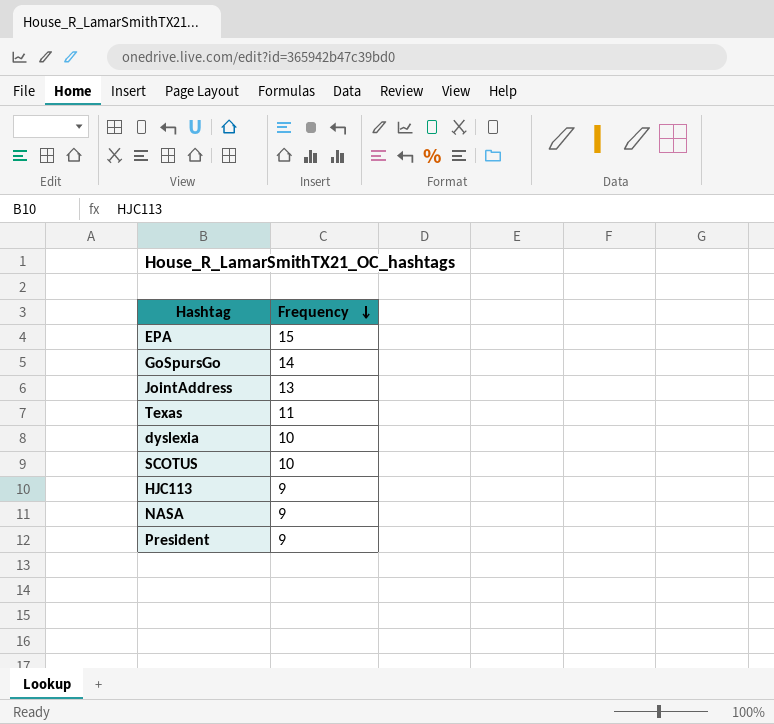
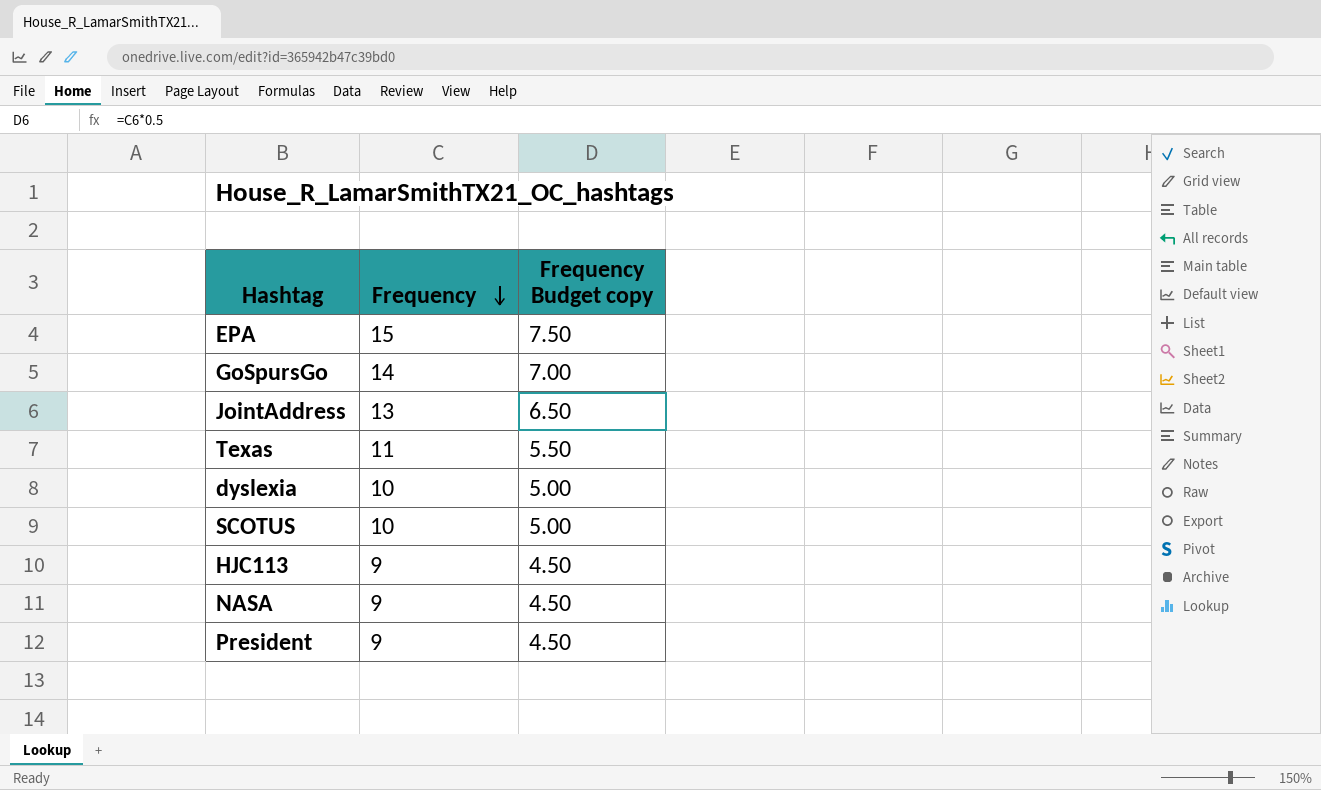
column Frequency Budget copy | formula: none -> [Frequency] * 0.5

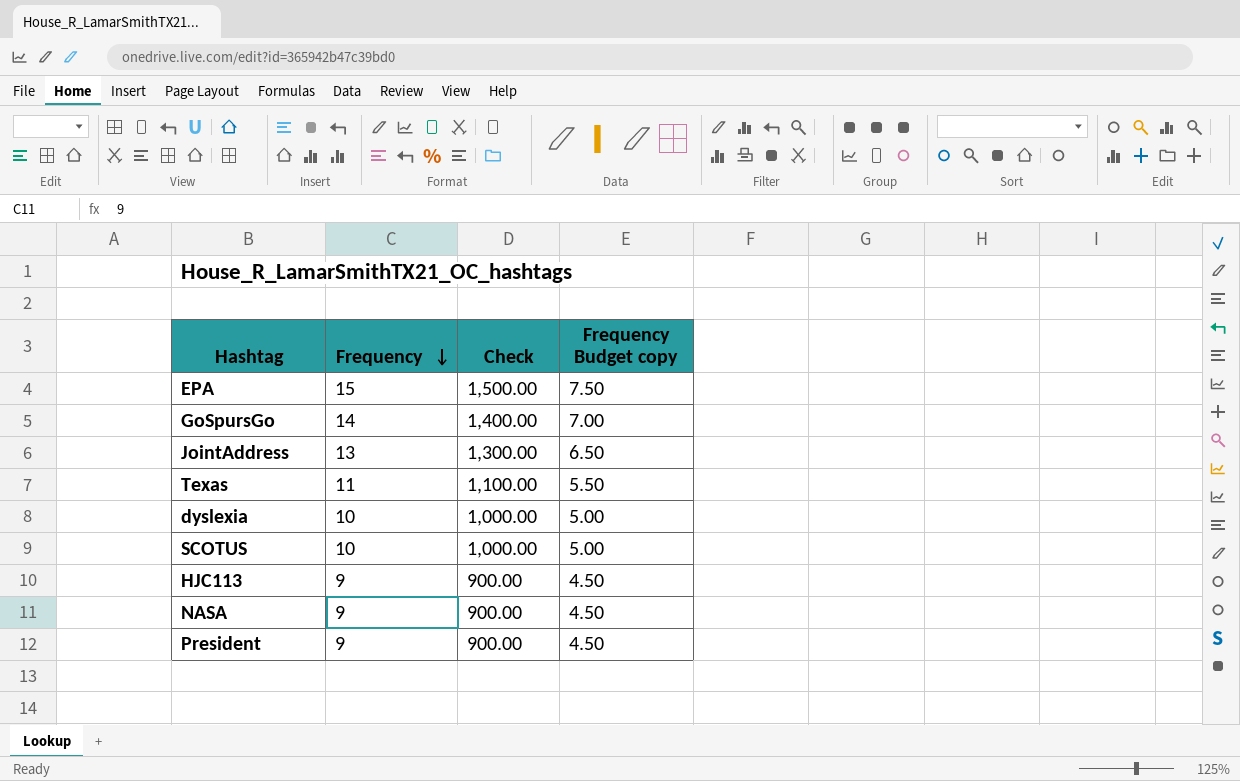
column Check | formula: none -> [Frequency] * 100

